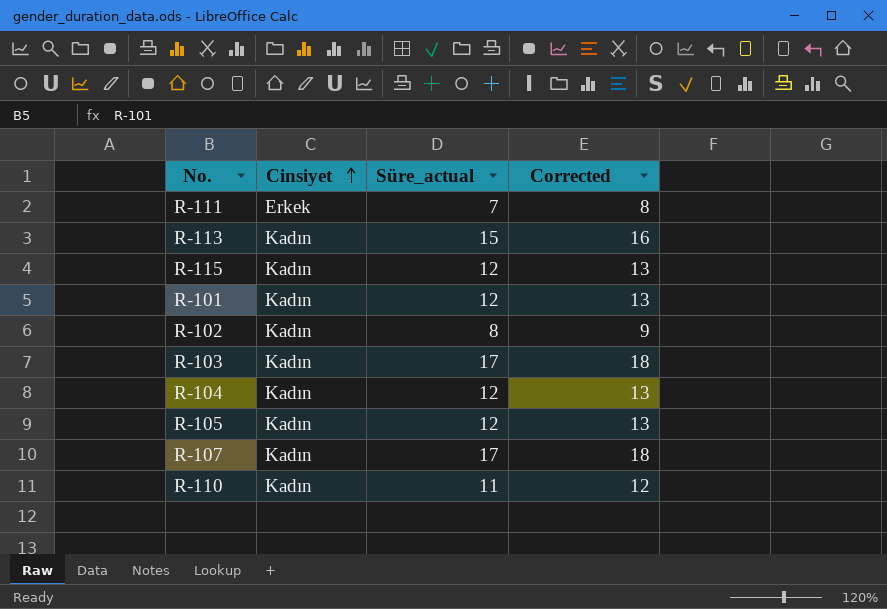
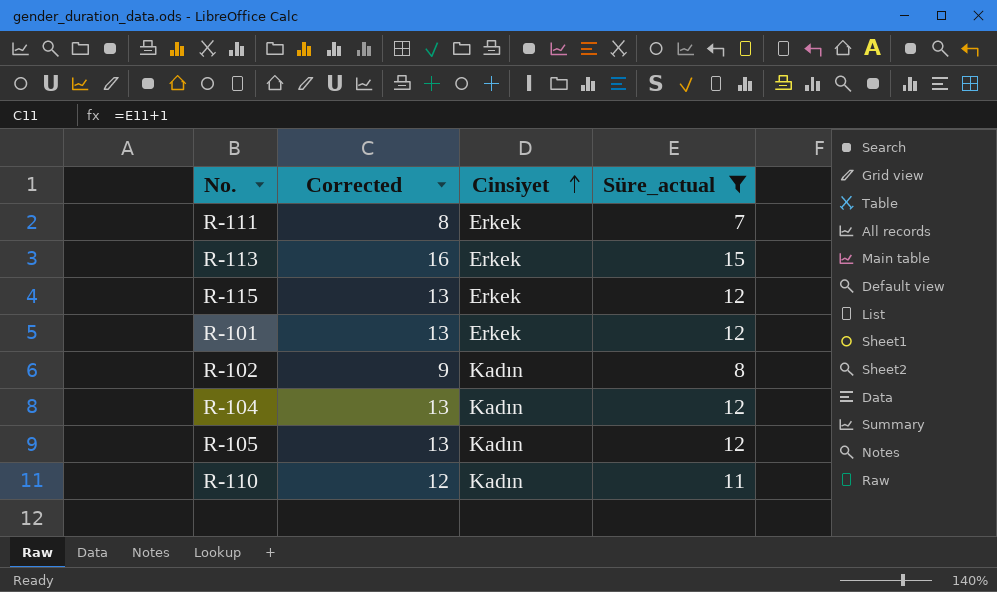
filter: none -> Süre_actual != 17
column Corrected | position: 4 -> 2
R-113 | Cinsiyet: Kadın -> Erkek
R-115 | Cinsiyet: Kadın -> Erkek
R-101 | Cinsiyet: Kadın -> Erkek

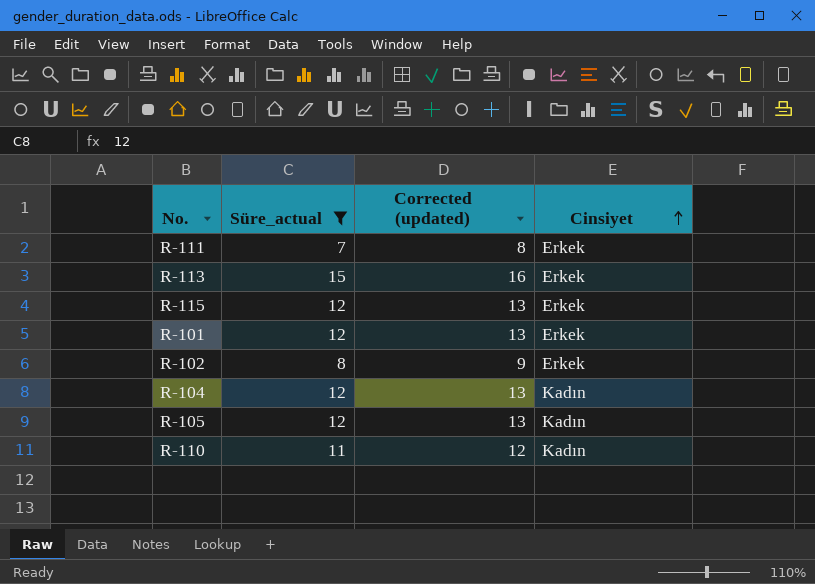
column Süre_actual | position: 4 -> 2
column name: Corrected -> Corrected (updated)
R-102 | Cinsiyet: Kadın -> Erkek

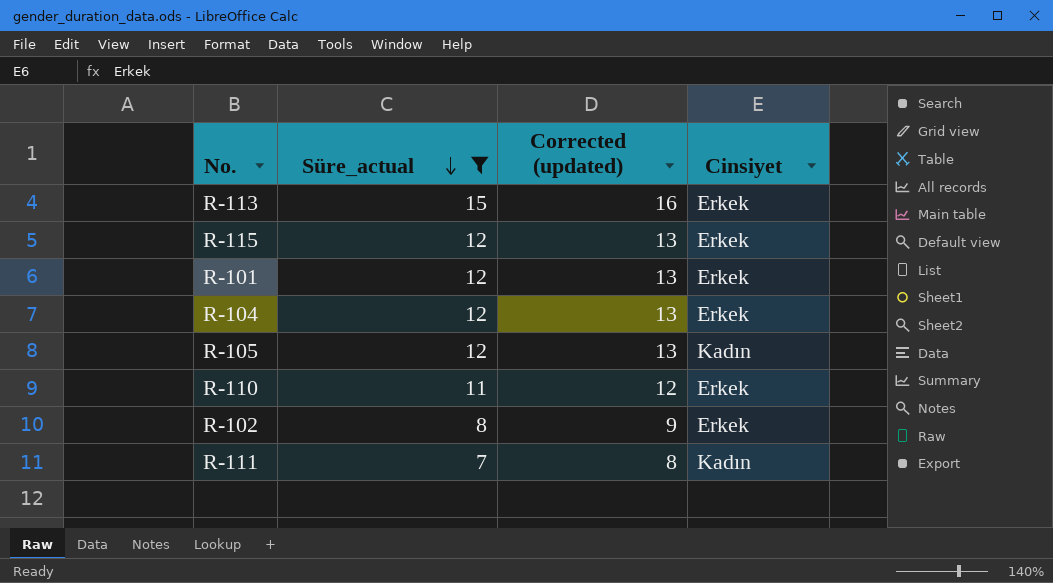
row order: Cinsiyet ascending -> Süre_actual descending
R-104 | Cinsiyet: Kadın -> Erkek
R-110 | Cinsiyet: Kadın -> Erkek
R-111 | Cinsiyet: Erkek -> Kadın

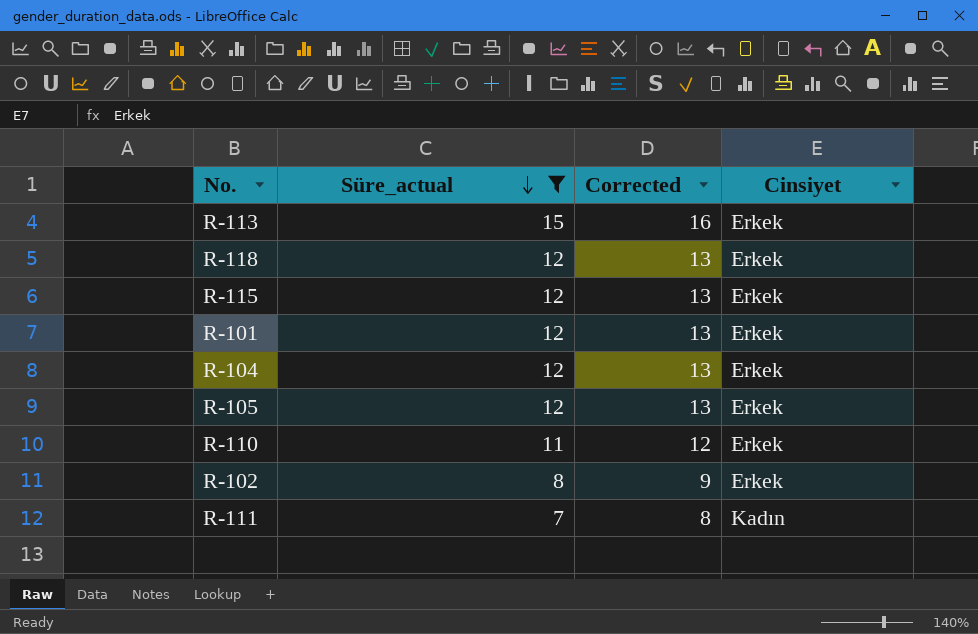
column name: Corrected (updated) -> Corrected
row R-118: none -> 12 | 13 | Erkek
R-105 | Cinsiyet: Kadın -> Erkek

